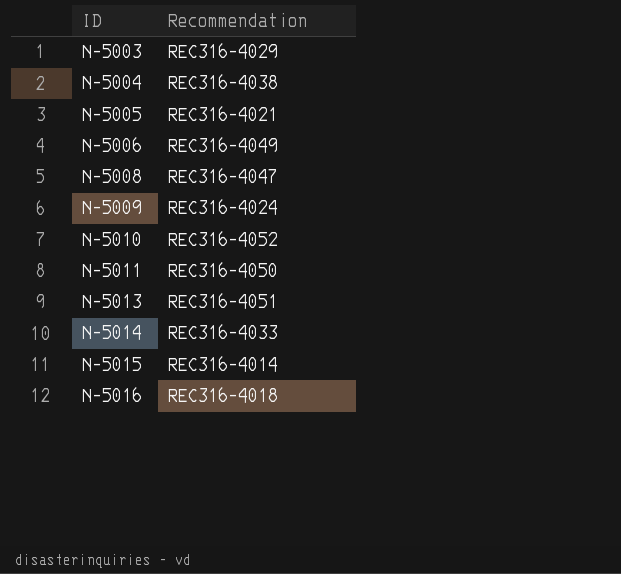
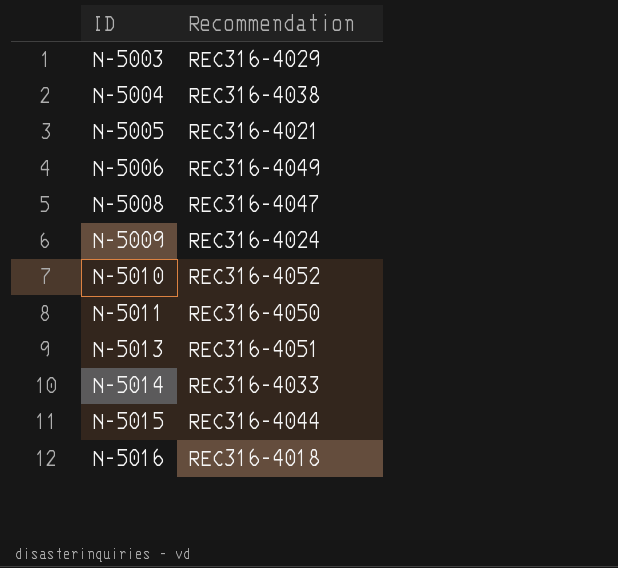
N-5015 | Recommendation: REC316-4014 -> REC316-4044

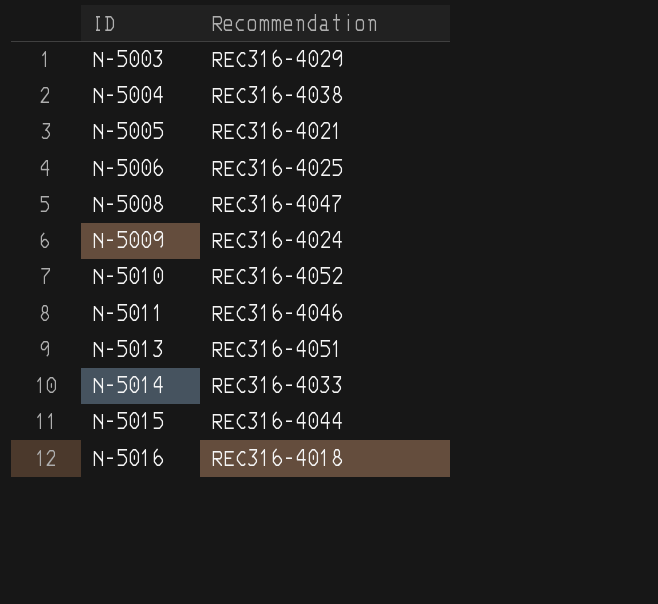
N-5006 | Recommendation: REC316-4049 -> REC316-4025
N-5011 | Recommendation: REC316-4050 -> REC316-4046

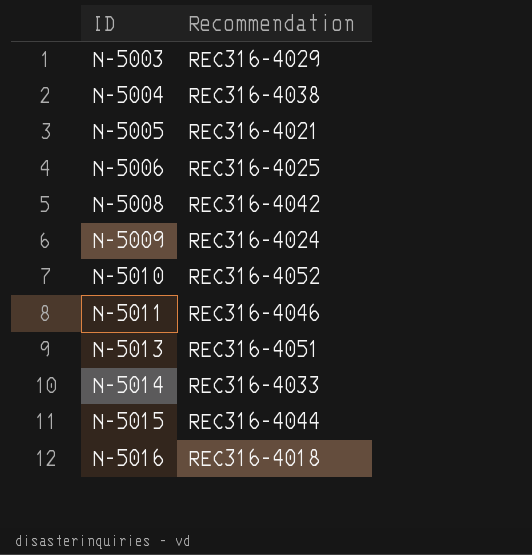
N-5008 | Recommendation: REC316-4047 -> REC316-4042

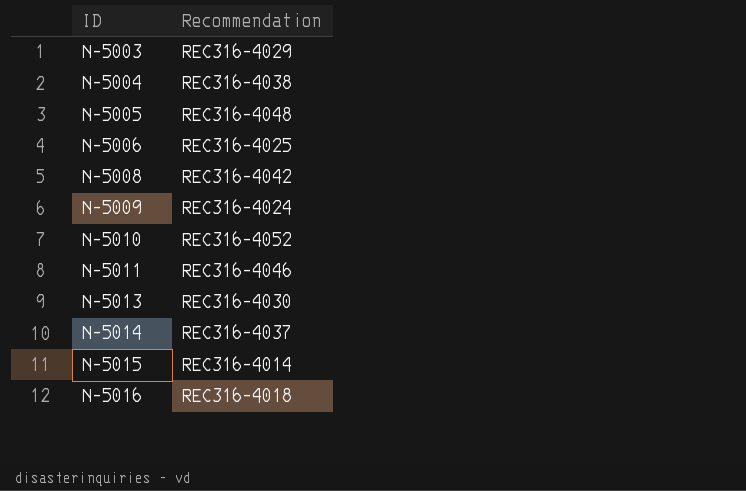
N-5005 | Recommendation: REC316-4021 -> REC316-4048
N-5013 | Recommendation: REC316-4051 -> REC316-4030
N-5014 | Recommendation: REC316-4033 -> REC316-4037
N-5015 | Recommendation: REC316-4044 -> REC316-4014

